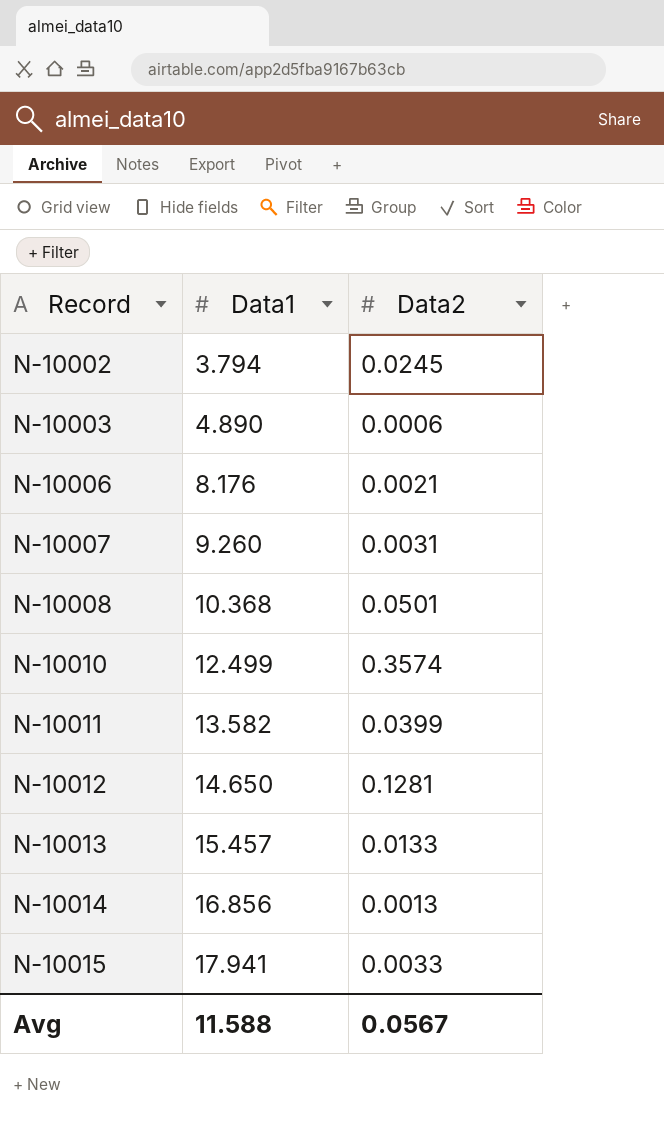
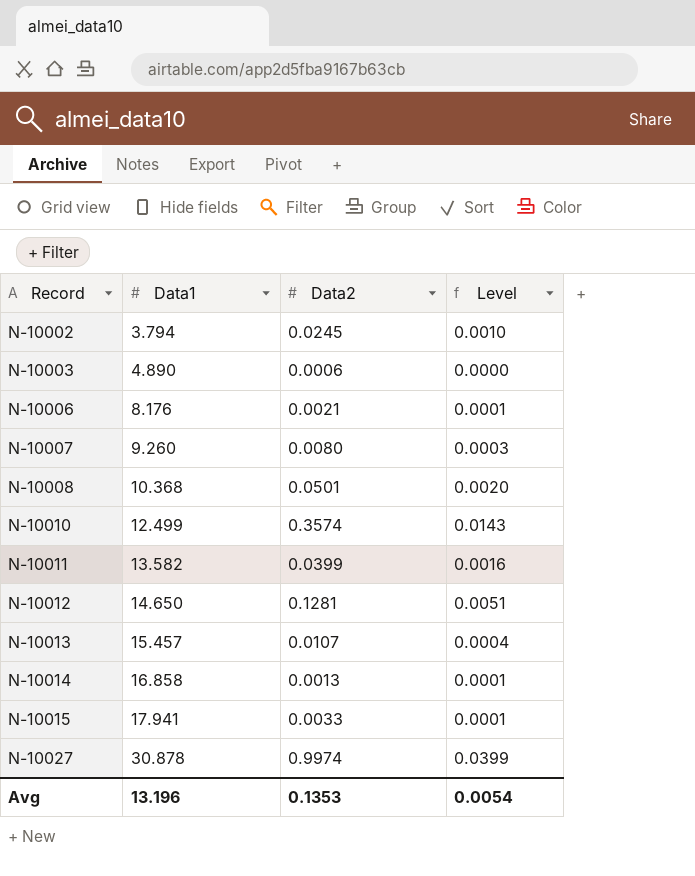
column Level | formula: none -> [Data2] * 0.04
N-10007 | Data2: 0.0031 -> 0.0080
N-10013 | Data2: 0.0133 -> 0.0107
N-10014 | Data1: 16.856 -> 16.858
row N-10027: none -> 30.878 | 0.9974 | 0.0399
Avg | Data1: 11.588 -> 13.196
Avg | Data2: 0.0567 -> 0.1353

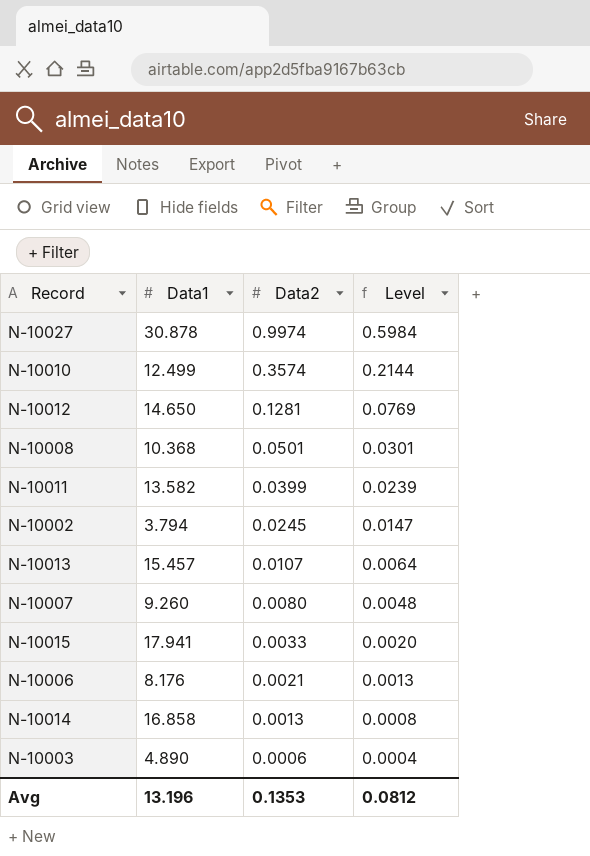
row order: Record ascending -> Data2 descending
column Level | formula: [Data2] * 0.04 -> [Data2] * 0.6
Avg | Level: 0.0054 -> 0.0812

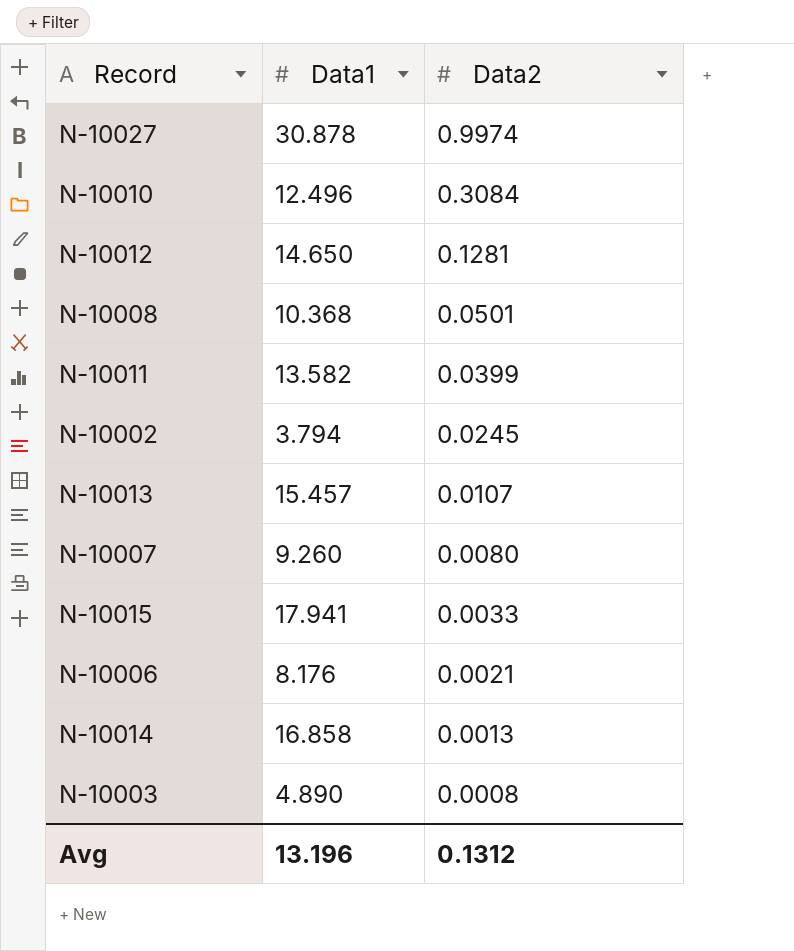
column Level | formula: [Data2] * 0.6 -> none
N-10010 | Data1: 12.499 -> 12.496
N-10010 | Data2: 0.3574 -> 0.3084
N-10003 | Data2: 0.0006 -> 0.0008
Avg | Data2: 0.1353 -> 0.1312

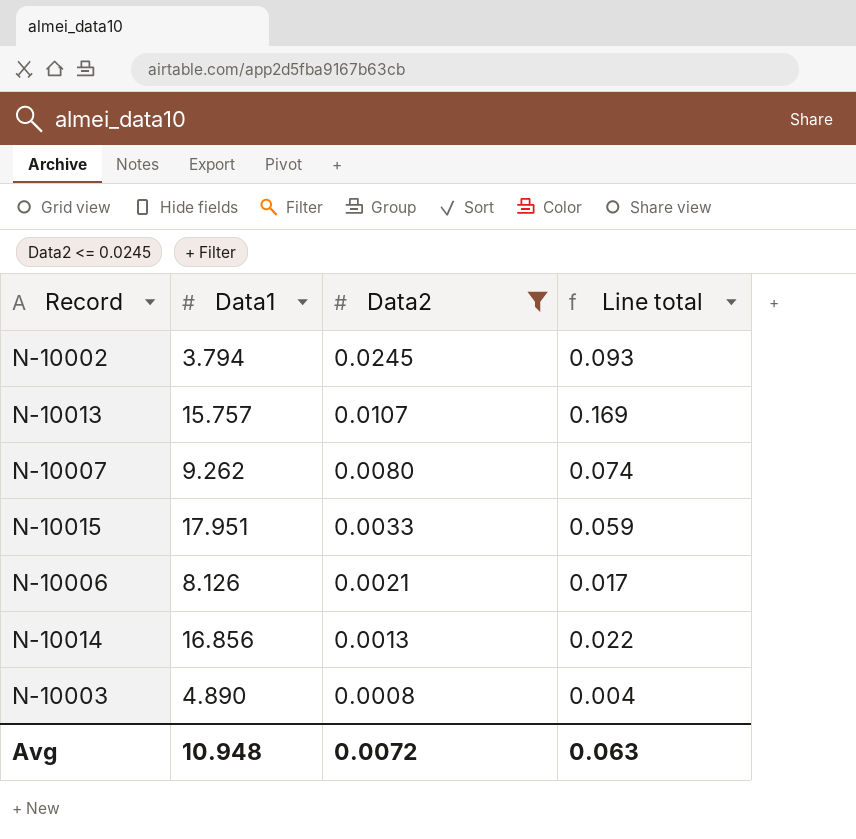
filter: none -> Data2 <= 0.0245
column Line total | formula: none -> [Data1] * [Data2]
N-10013 | Data1: 15.457 -> 15.757
N-10007 | Data1: 9.260 -> 9.262
N-10015 | Data1: 17.941 -> 17.951
N-10006 | Data1: 8.176 -> 8.126
N-10014 | Data1: 16.858 -> 16.856
Avg | Data1: 13.196 -> 10.948
Avg | Data2: 0.1312 -> 0.0072

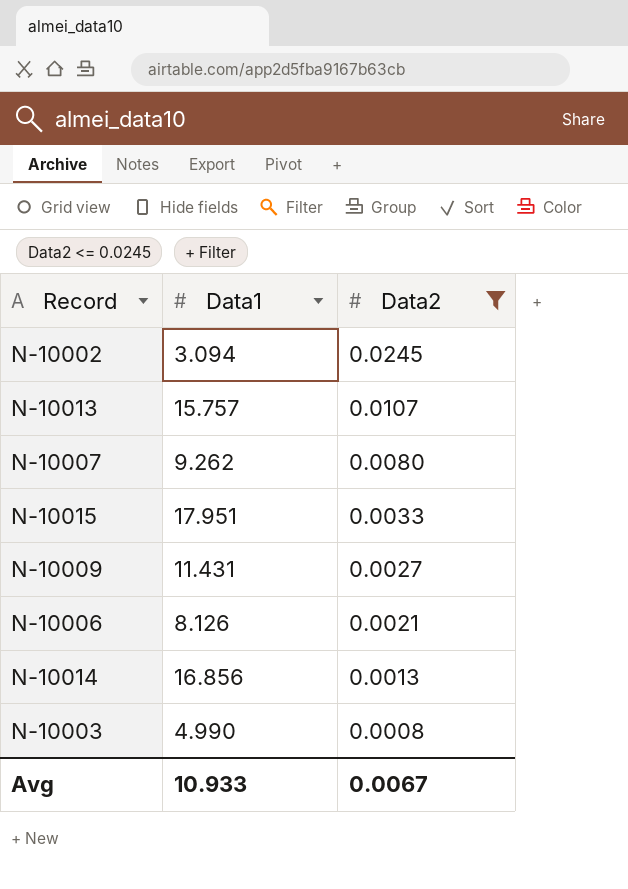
column Line total | formula: [Data1] * [Data2] -> none
N-10002 | Data1: 3.794 -> 3.094
row N-10009: none -> 11.431 | 0.0027
N-10003 | Data1: 4.890 -> 4.990
Avg | Data1: 10.948 -> 10.933
Avg | Data2: 0.0072 -> 0.0067

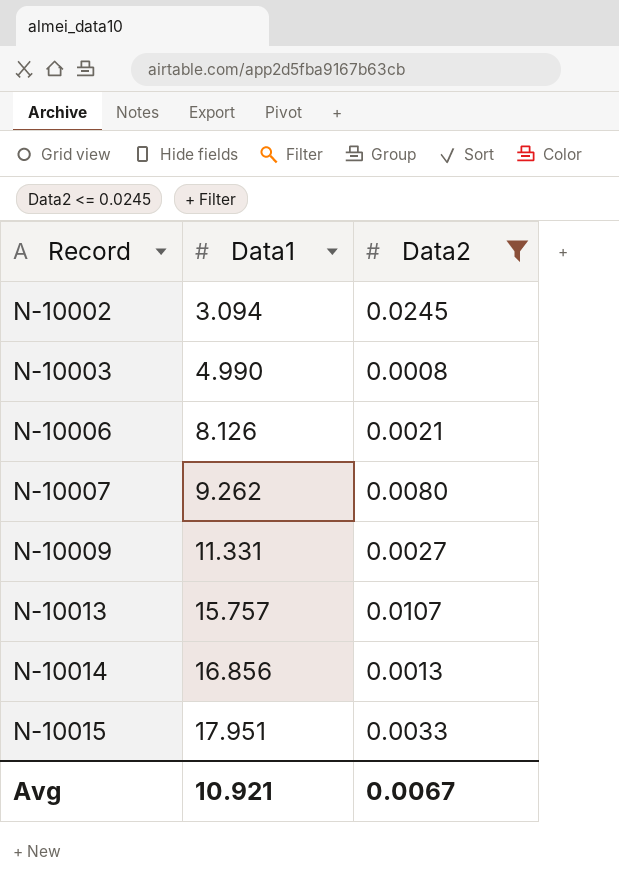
row order: Data2 descending -> Record ascending
N-10009 | Data1: 11.431 -> 11.331
Avg | Data1: 10.933 -> 10.921

